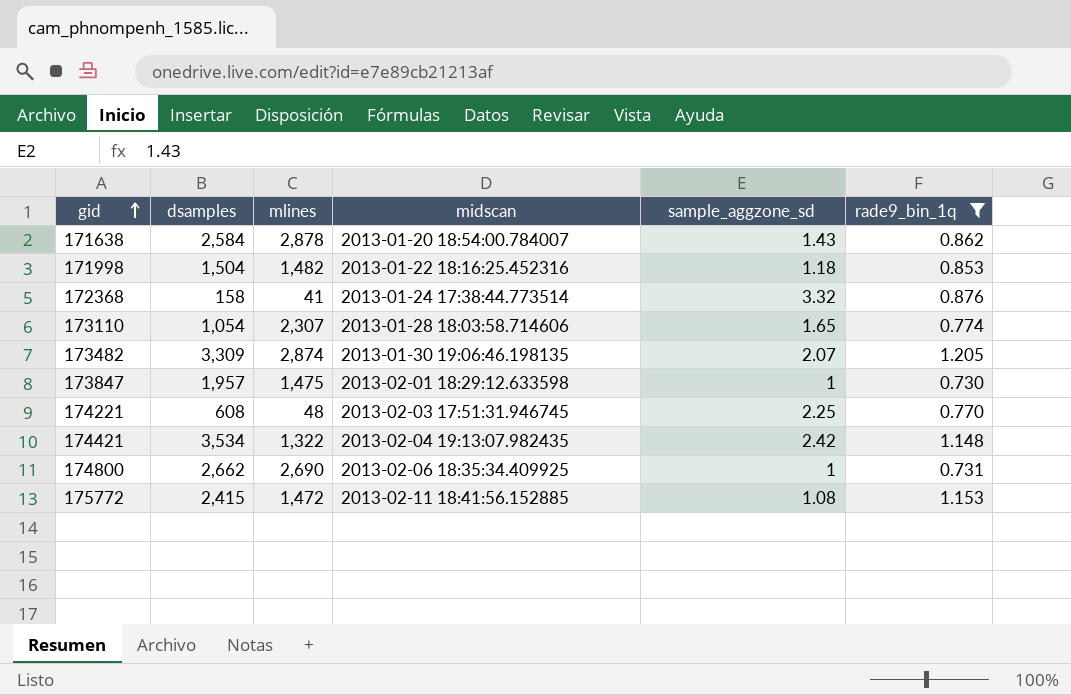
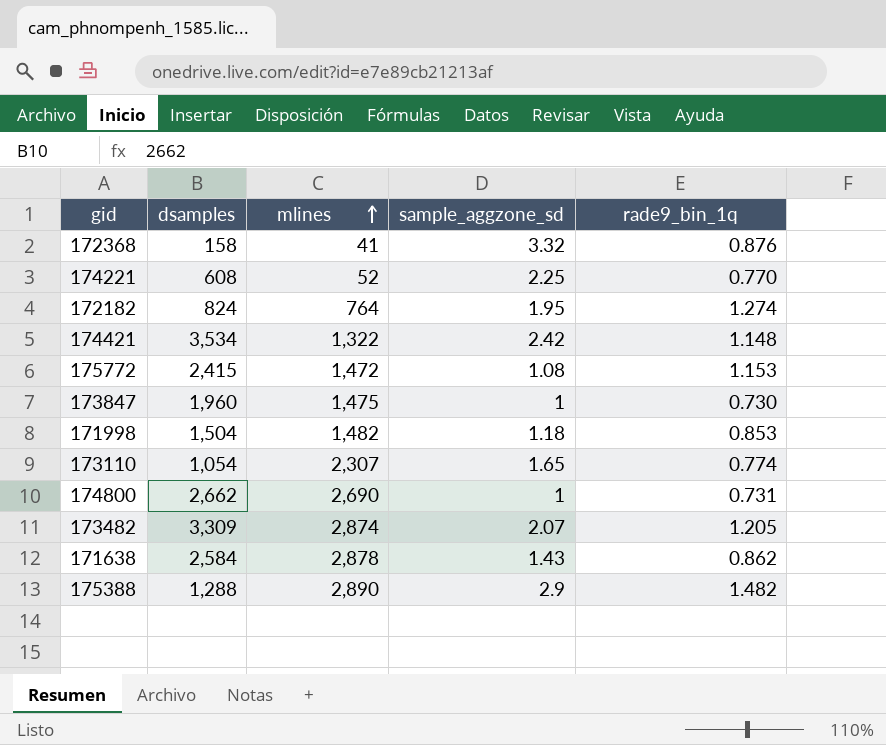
filter: rade9_bin_1q <= 1.205 -> none
row order: gid ascending -> mlines ascending
column midscan | position: 4 -> none
174221 | mlines: 48 -> 52
173847 | dsamples: 1,957 -> 1,960

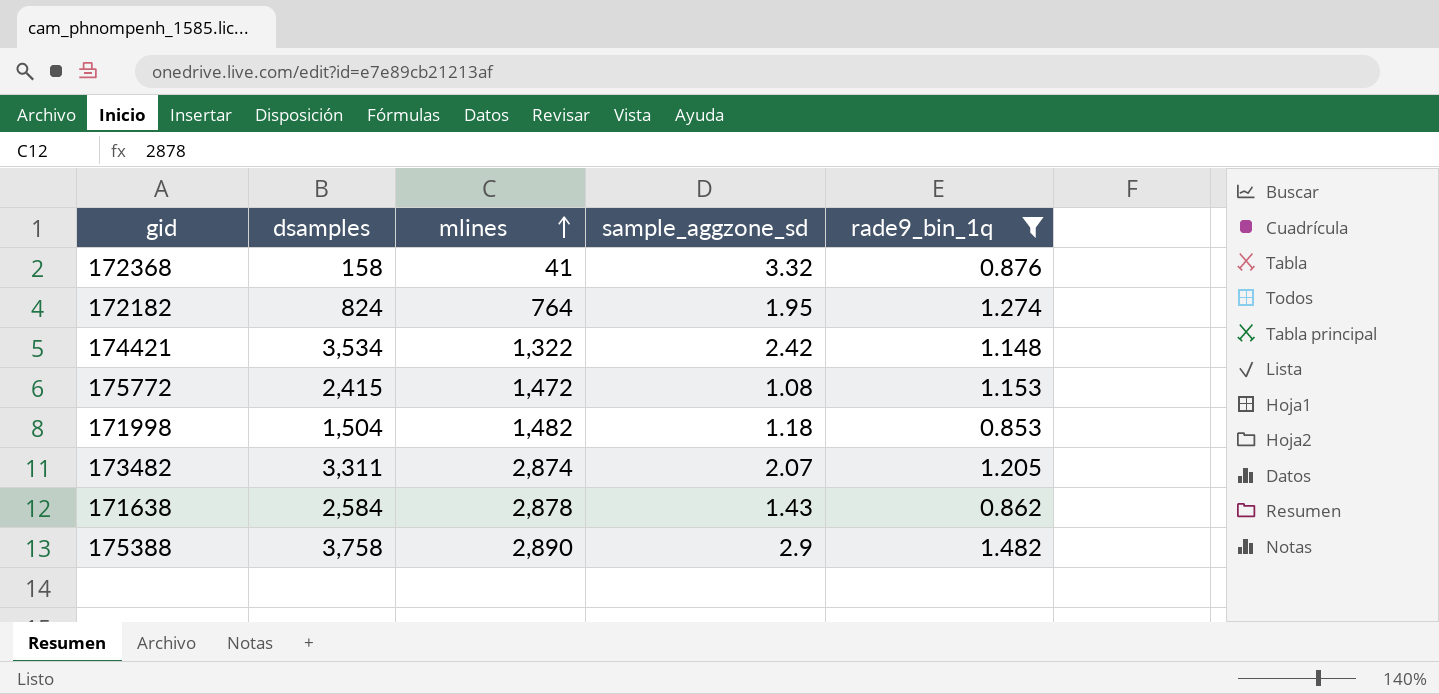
filter: none -> rade9_bin_1q >= 0.853
173482 | dsamples: 3,309 -> 3,311
175388 | dsamples: 1,288 -> 3,758

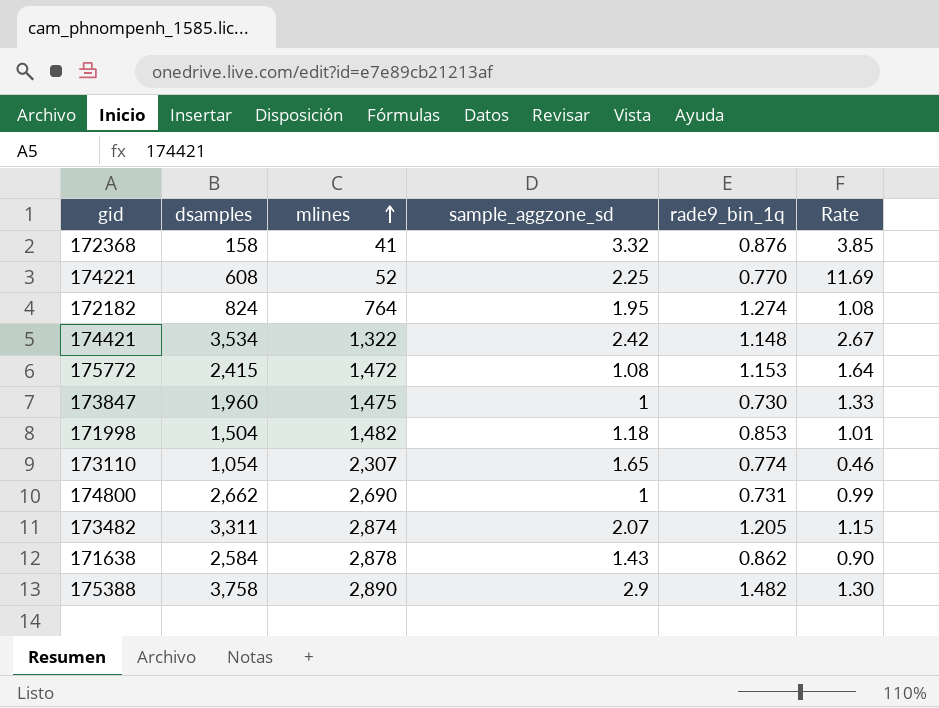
filter: rade9_bin_1q >= 0.853 -> none
column Rate | formula: none -> [dsamples] / [mlines]

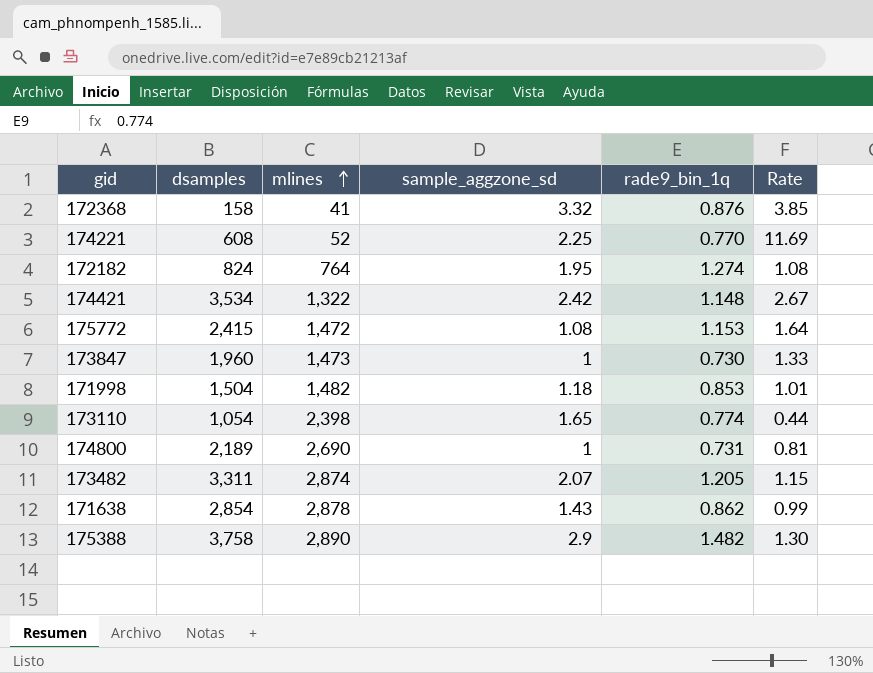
173847 | mlines: 1,475 -> 1,473
173110 | mlines: 2,307 -> 2,398
173110 | Rate: 0.46 -> 0.44
174800 | dsamples: 2,662 -> 2,189
174800 | Rate: 0.99 -> 0.81
171638 | dsamples: 2,584 -> 2,854
171638 | Rate: 0.90 -> 0.99

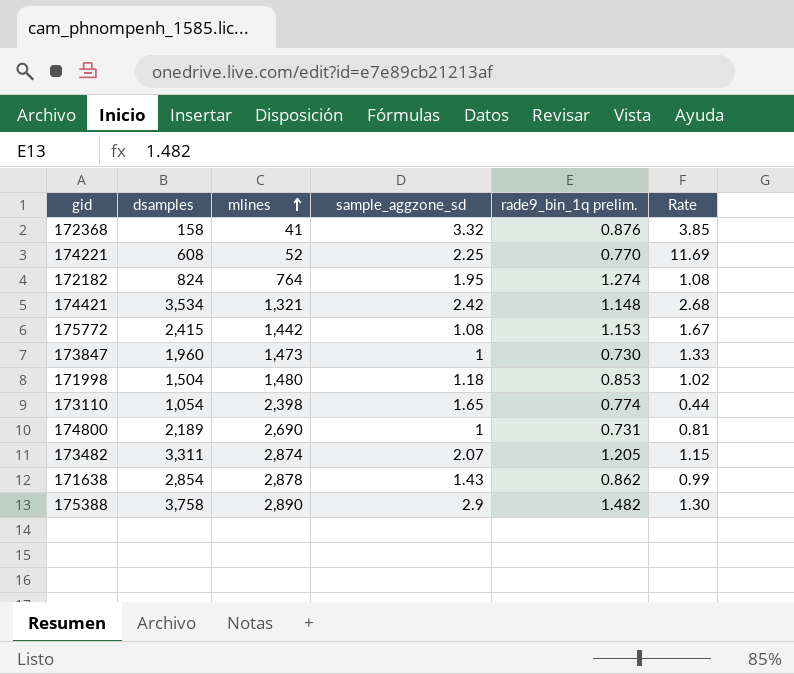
column name: rade9_bin_1q -> rade9_bin_1q prelim.
174421 | mlines: 1,322 -> 1,321
174421 | Rate: 2.67 -> 2.68
175772 | mlines: 1,472 -> 1,442
175772 | Rate: 1.64 -> 1.67
171998 | mlines: 1,482 -> 1,480
171998 | Rate: 1.01 -> 1.02

